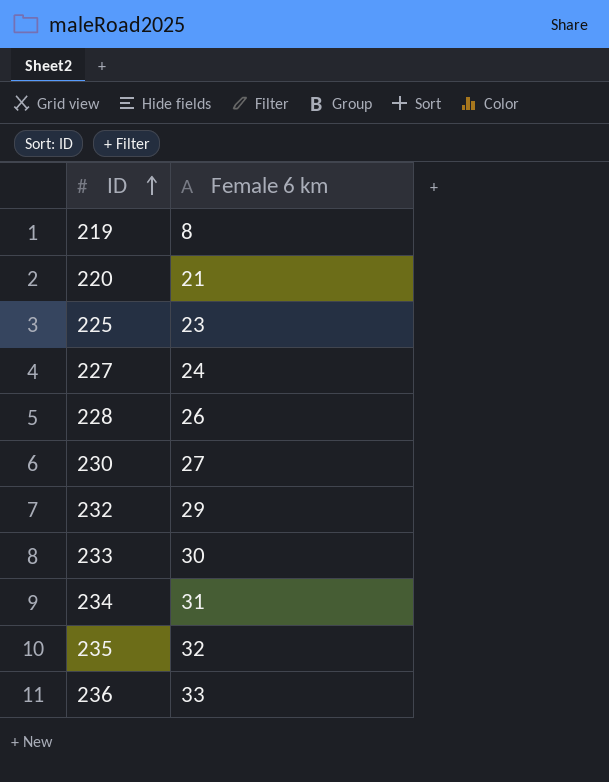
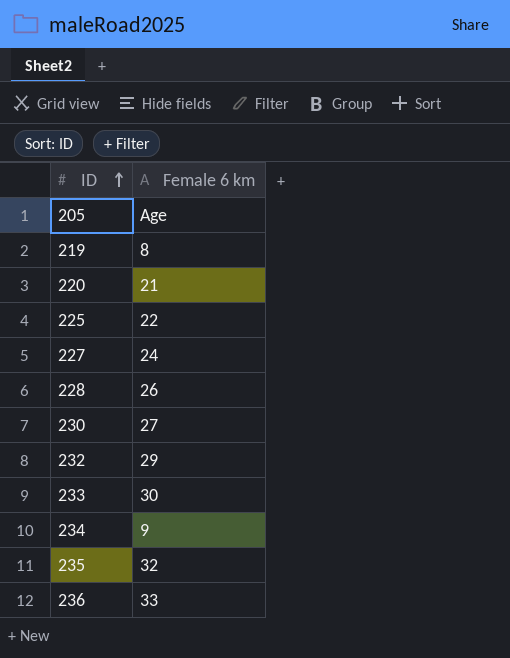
row 205: none -> Age
225 | Female 6 km: 23 -> 22
234 | Female 6 km: 31 -> 9

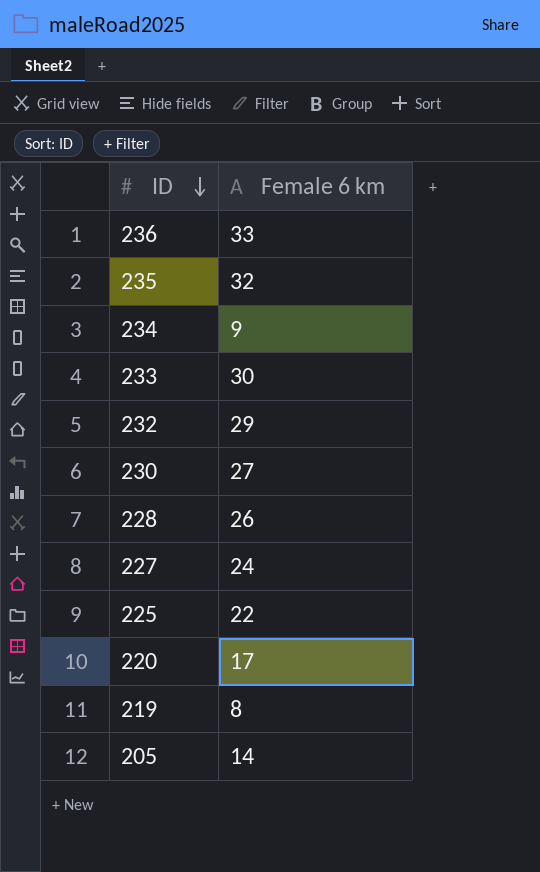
row order: ID ascending -> ID descending
220 | Female 6 km: 21 -> 17
205 | Female 6 km: Age -> 14

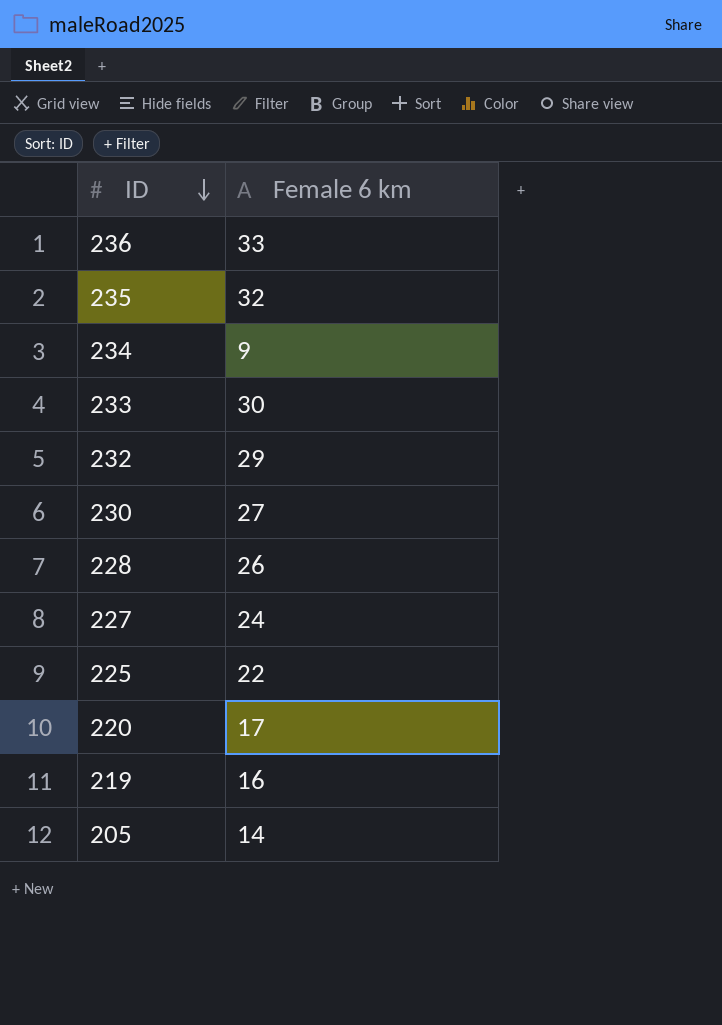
219 | Female 6 km: 8 -> 16

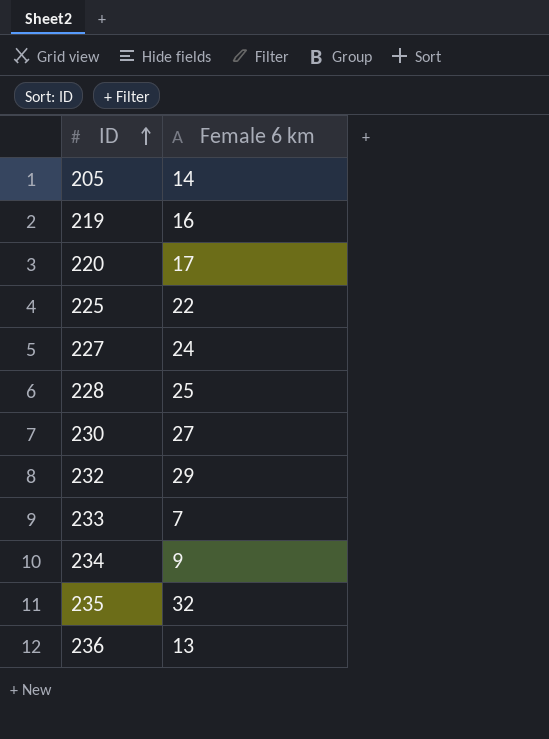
row order: ID descending -> ID ascending
228 | Female 6 km: 26 -> 25
233 | Female 6 km: 30 -> 7
236 | Female 6 km: 33 -> 13

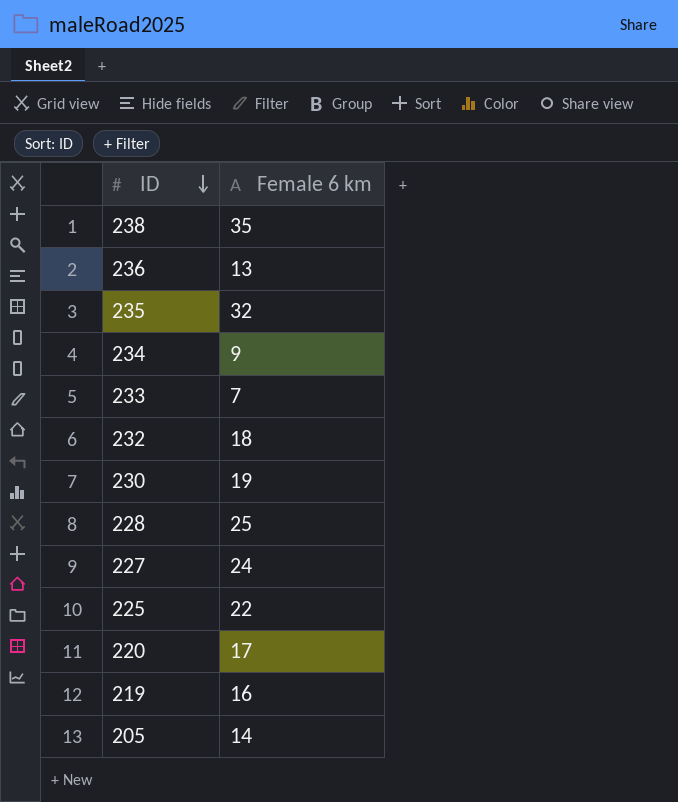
row order: ID ascending -> ID descending
row 238: none -> 35
232 | Female 6 km: 29 -> 18
230 | Female 6 km: 27 -> 19

